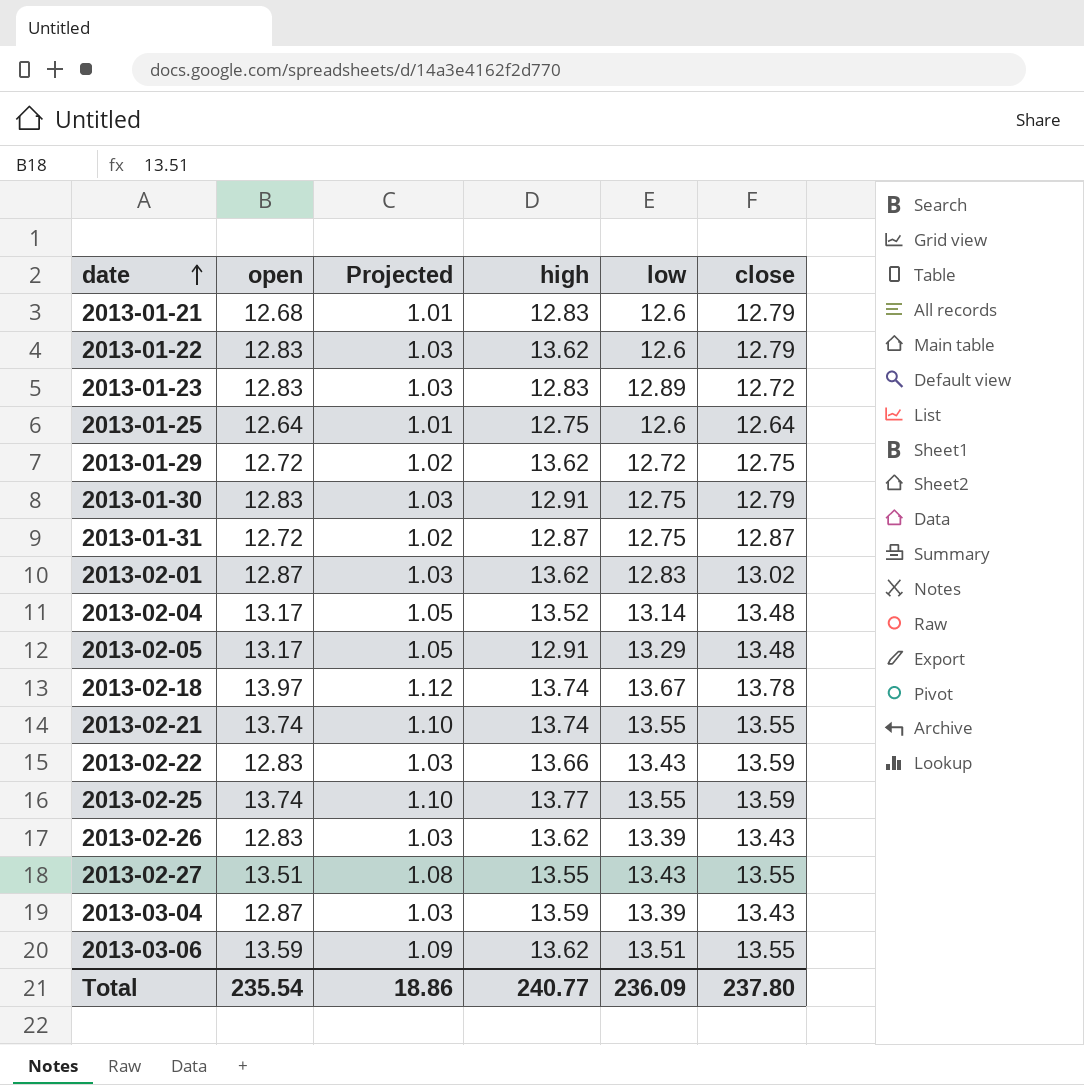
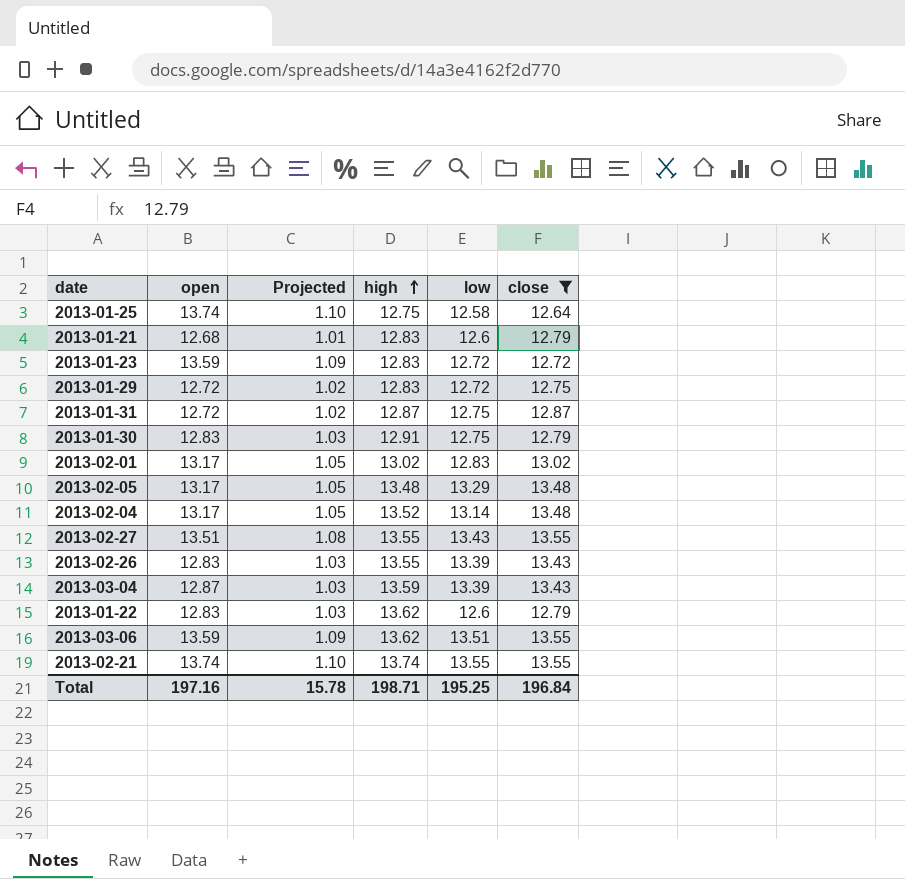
filter: none -> close <= 13.55
row order: date ascending -> high ascending
2013-01-25 | open: 12.64 -> 13.74
2013-01-25 | Projected: 1.01 -> 1.10
2013-01-25 | low: 12.6 -> 12.58
2013-01-23 | open: 12.83 -> 13.59
2013-01-23 | Projected: 1.03 -> 1.09
2013-01-23 | low: 12.89 -> 12.72
2013-01-29 | high: 13.62 -> 12.83
2013-02-01 | open: 12.87 -> 13.17
2013-02-01 | Projected: 1.03 -> 1.05
2013-02-01 | high: 13.62 -> 13.02
2013-02-05 | high: 12.91 -> 13.48
2013-02-26 | high: 13.62 -> 13.55
Total | open: 235.54 -> 197.16
Total | Projected: 18.86 -> 15.78
Total | high: 240.77 -> 198.71
Total | low: 236.09 -> 195.25
Total | close: 237.80 -> 196.84

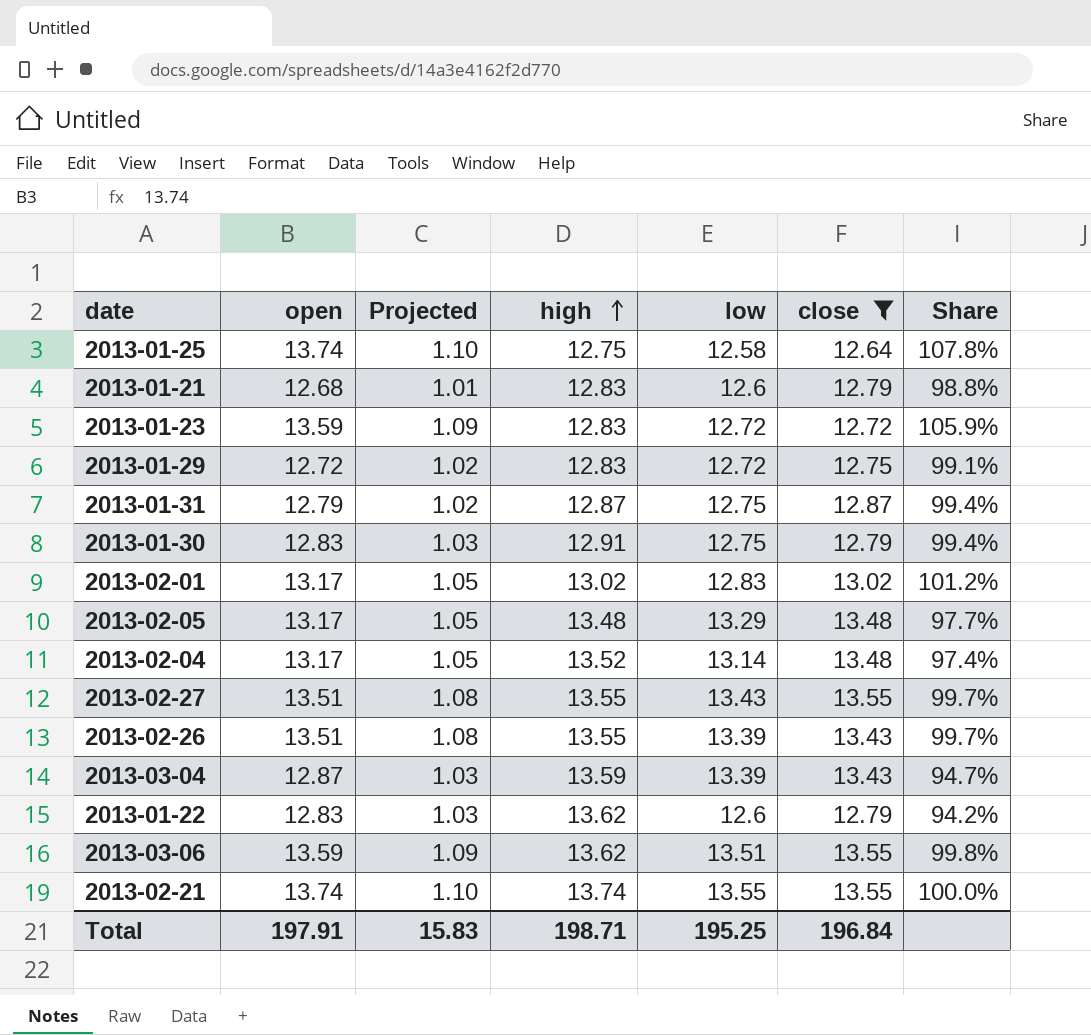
column Share | formula: none -> [open] / [high]
2013-01-31 | open: 12.72 -> 12.79
2013-02-26 | open: 12.83 -> 13.51
2013-02-26 | Projected: 1.03 -> 1.08
Total | open: 197.16 -> 197.91
Total | Projected: 15.78 -> 15.83

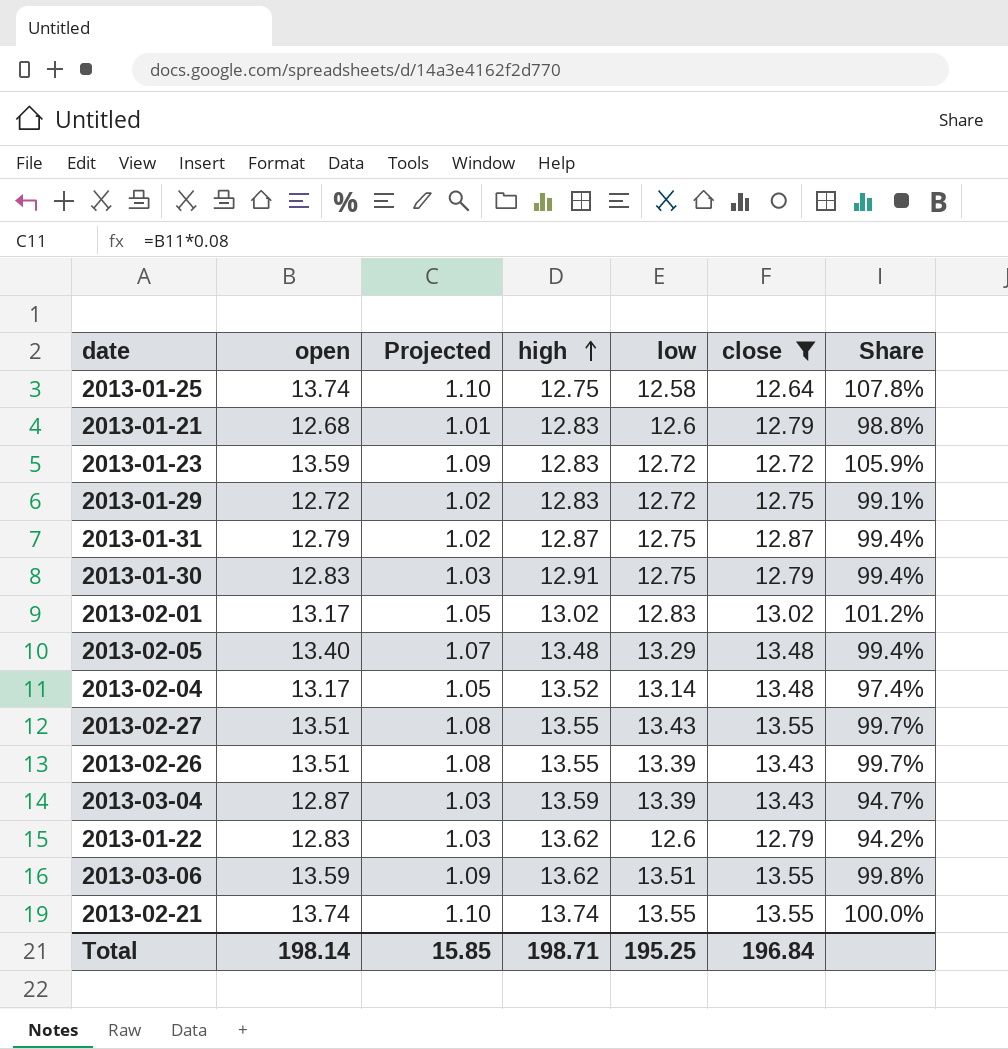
2013-02-05 | open: 13.17 -> 13.40
2013-02-05 | Projected: 1.05 -> 1.07
2013-02-05 | Share: 97.7% -> 99.4%
Total | open: 197.91 -> 198.14
Total | Projected: 15.83 -> 15.85

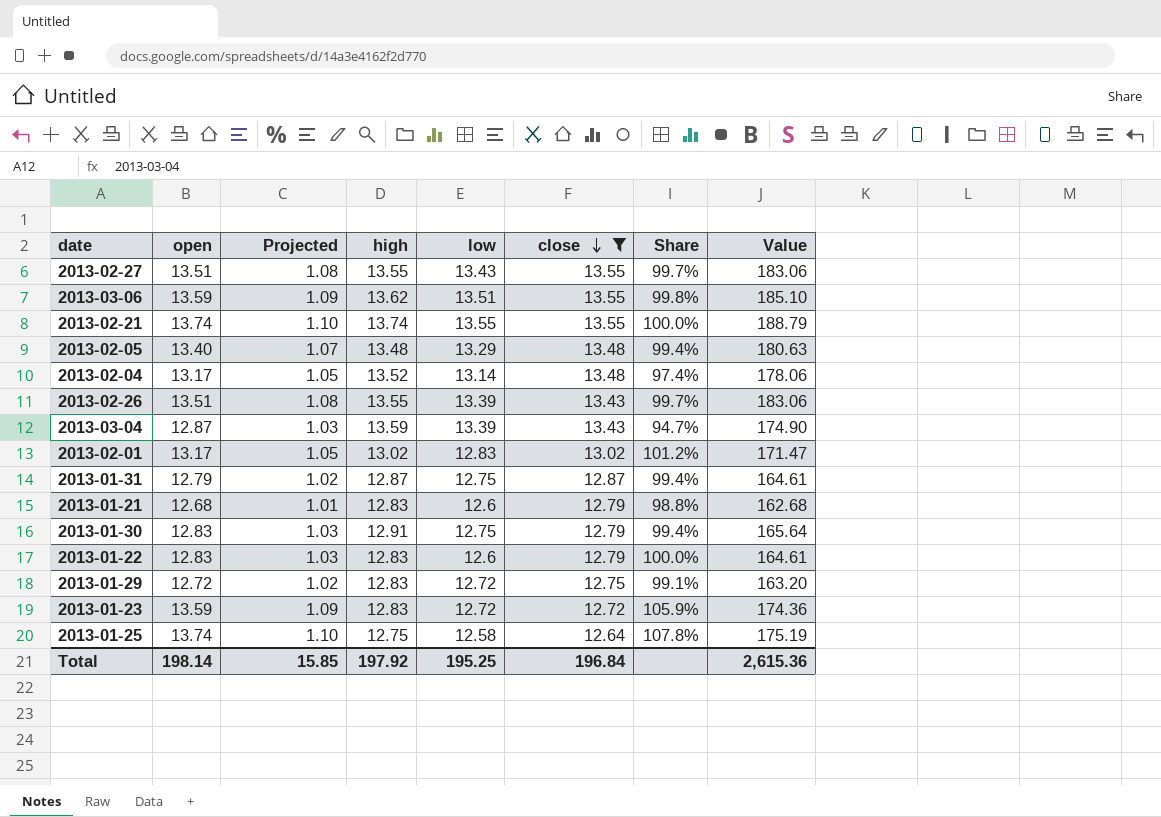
row order: high ascending -> close descending
column Value | formula: none -> [open] * [high]
2013-01-22 | high: 13.62 -> 12.83
2013-01-22 | Share: 94.2% -> 100.0%
Total | high: 198.71 -> 197.92

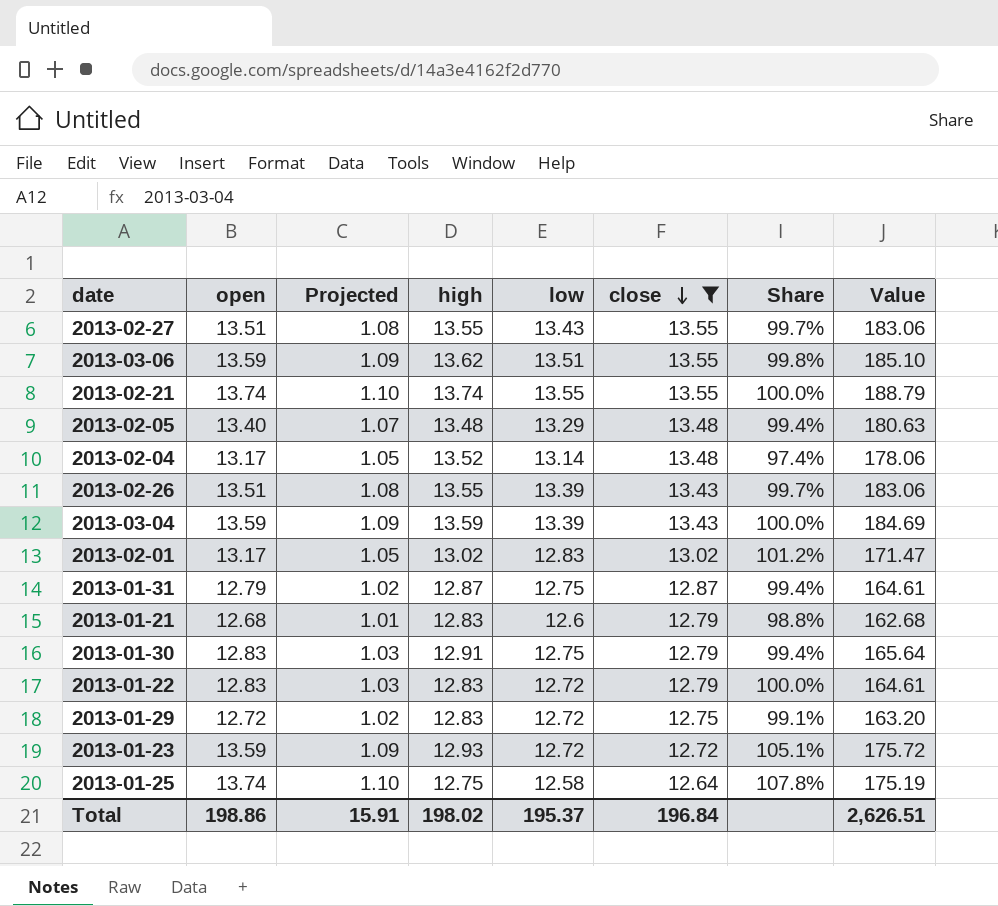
2013-03-04 | open: 12.87 -> 13.59
2013-03-04 | Projected: 1.03 -> 1.09
2013-03-04 | Share: 94.7% -> 100.0%
2013-03-04 | Value: 174.90 -> 184.69
2013-01-22 | low: 12.6 -> 12.72
2013-01-23 | high: 12.83 -> 12.93
2013-01-23 | Share: 105.9% -> 105.1%
2013-01-23 | Value: 174.36 -> 175.72
Total | open: 198.14 -> 198.86
Total | Projected: 15.85 -> 15.91
Total | high: 197.92 -> 198.02
Total | low: 195.25 -> 195.37
Total | Value: 2,615.36 -> 2,626.51

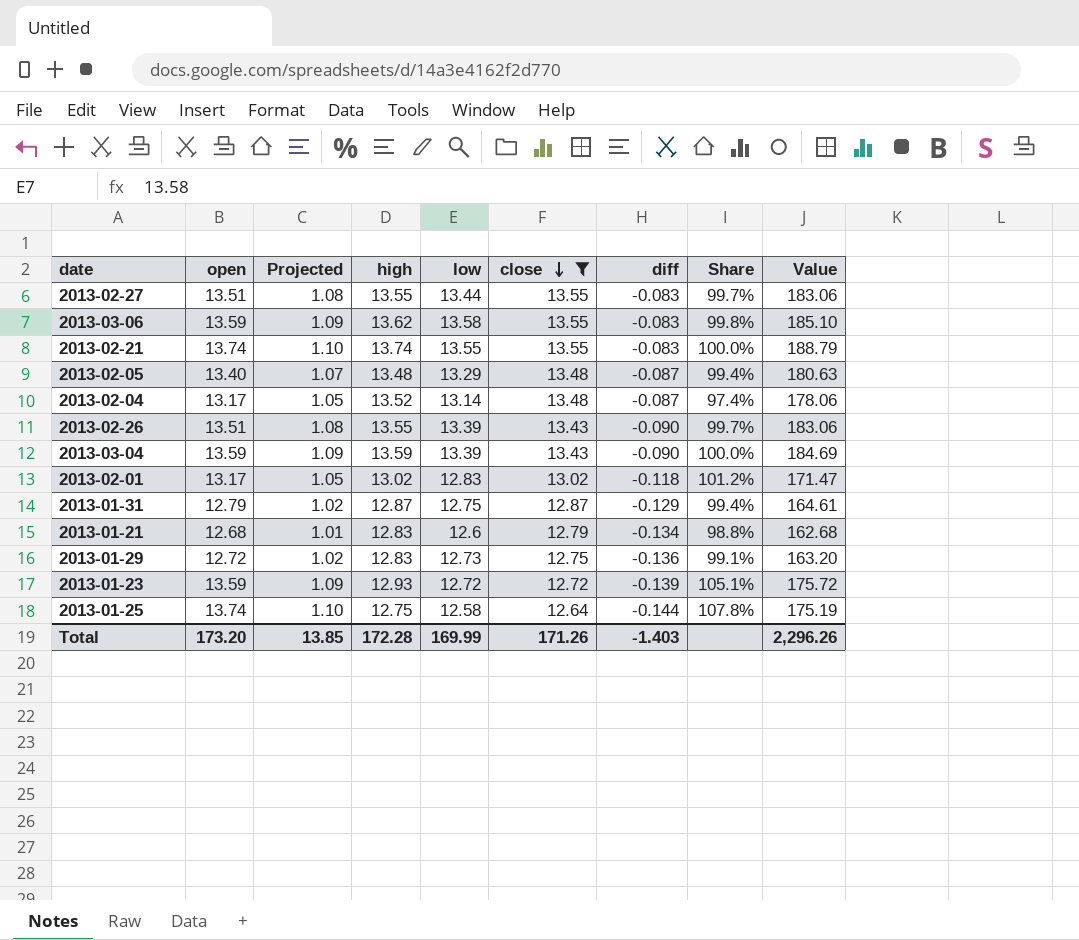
column diff | position: none -> 7
row 2013-01-30: 12.83 | 1.03 | 12.91 | 12.75 | 12.79 | 99.4% | 165.64 -> none
row 2013-01-22: 12.83 | 1.03 | 12.83 | 12.72 | 12.79 | 100.0% | 164.61 -> none
2013-02-27 | low: 13.43 -> 13.44
2013-03-06 | low: 13.51 -> 13.58
2013-01-29 | low: 12.72 -> 12.73
Total | open: 198.86 -> 173.20
Total | Projected: 15.91 -> 13.85
Total | high: 198.02 -> 172.28
Total | low: 195.37 -> 169.99
Total | close: 196.84 -> 171.26
Total | Value: 2,626.51 -> 2,296.26

